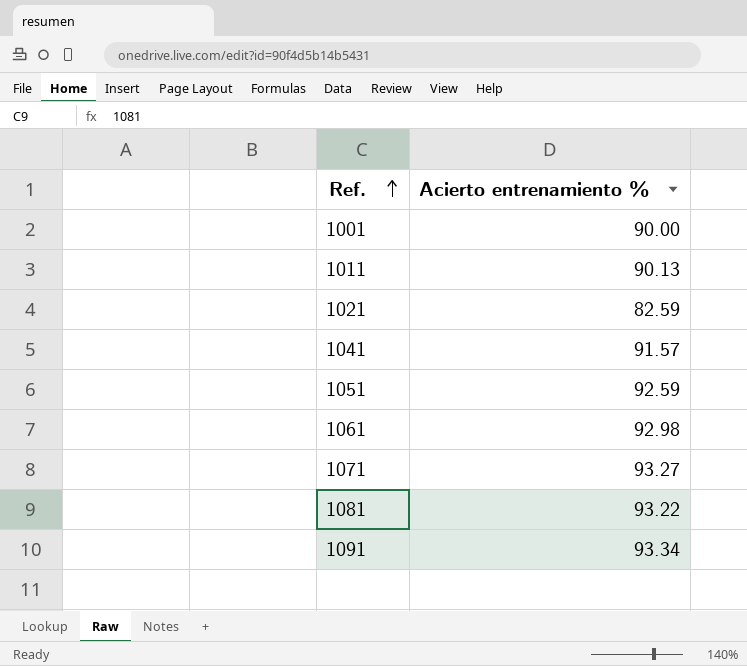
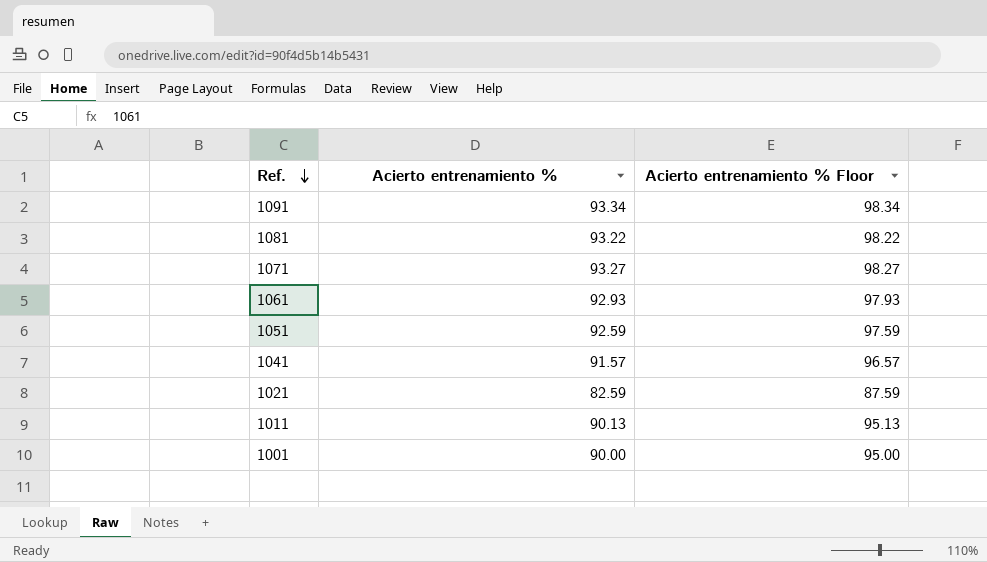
row order: Ref. ascending -> Ref. descending
column Acierto entrenamiento % Floor | formula: none -> [Acierto entrenamiento %] + 5
1061 | Acierto entrenamiento %: 92.98 -> 92.93

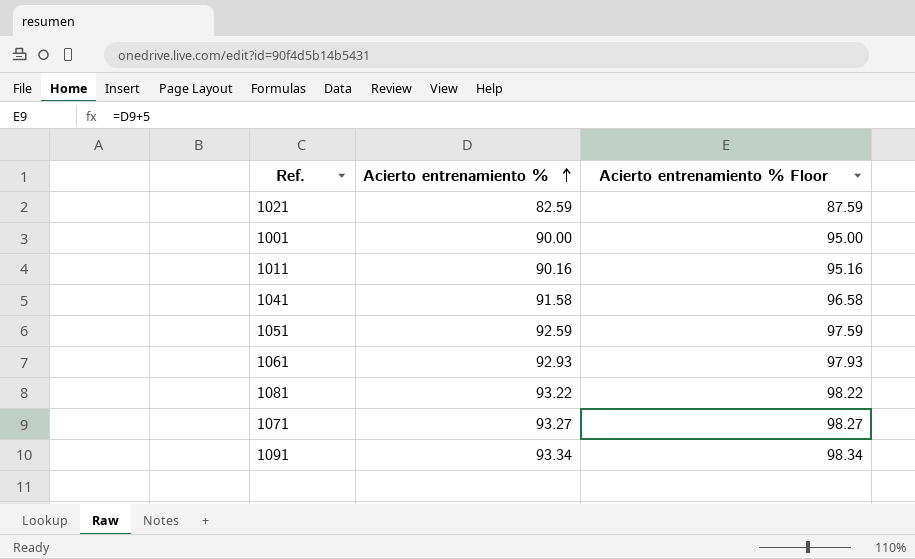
row order: Ref. descending -> Acierto entrenamiento % ascending
1011 | Acierto entrenamiento %: 90.13 -> 90.16
1011 | Acierto entrenamiento % Floor: 95.13 -> 95.16
1041 | Acierto entrenamiento %: 91.57 -> 91.58
1041 | Acierto entrenamiento % Floor: 96.57 -> 96.58

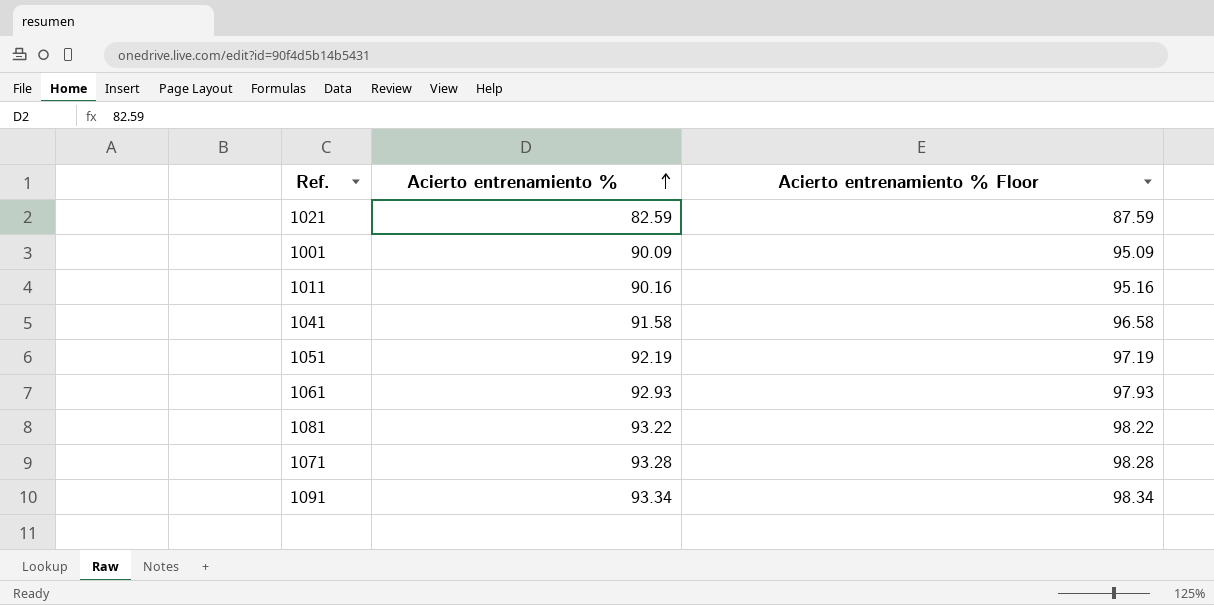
1001 | Acierto entrenamiento %: 90.00 -> 90.09
1001 | Acierto entrenamiento % Floor: 95.00 -> 95.09
1051 | Acierto entrenamiento %: 92.59 -> 92.19
1051 | Acierto entrenamiento % Floor: 97.59 -> 97.19
1071 | Acierto entrenamiento %: 93.27 -> 93.28
1071 | Acierto entrenamiento % Floor: 98.27 -> 98.28

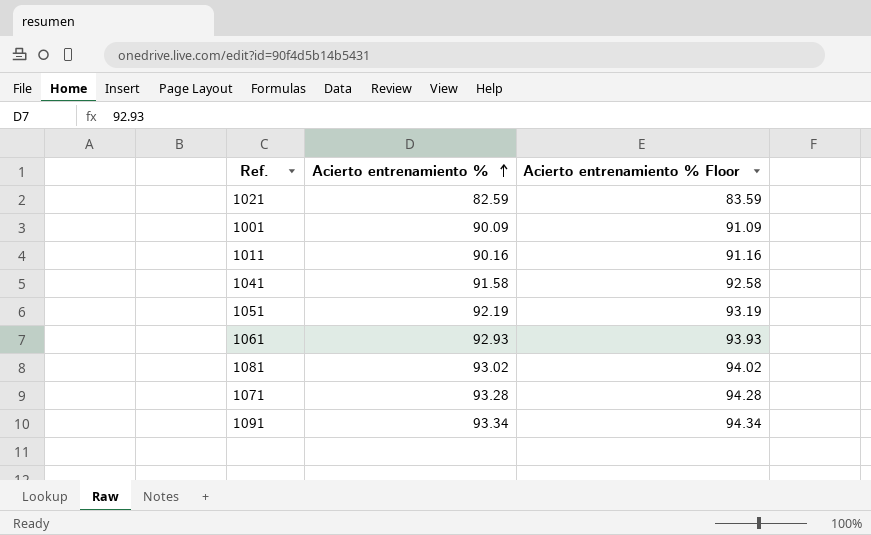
column Acierto entrenamiento % Floor | formula: [Acierto entrenamiento %] + 5 -> [Acierto entrenamiento %] + 1
1081 | Acierto entrenamiento %: 93.22 -> 93.02

